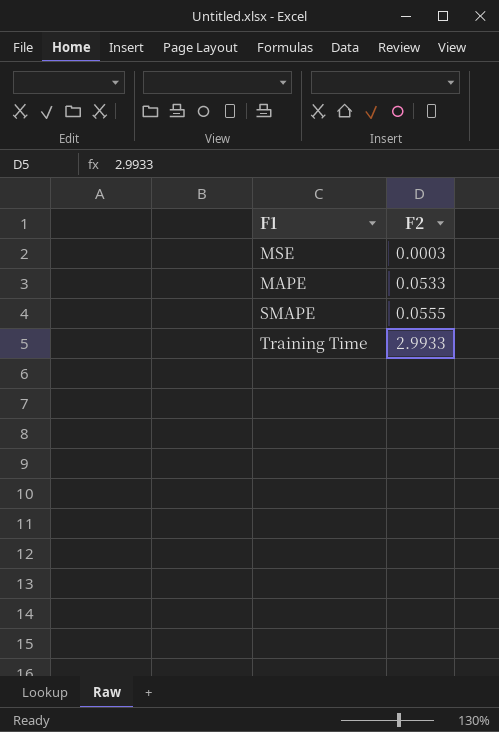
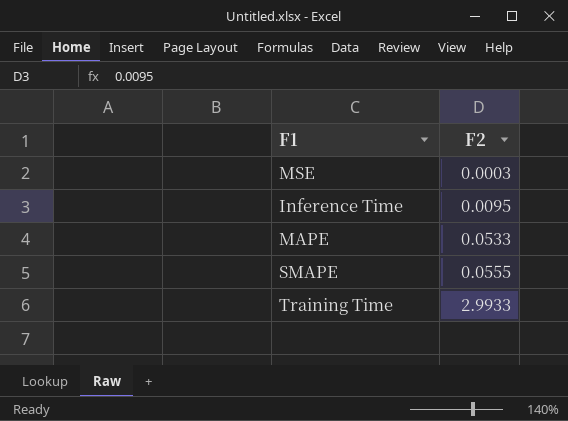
row Inference Time: none -> 0.0095

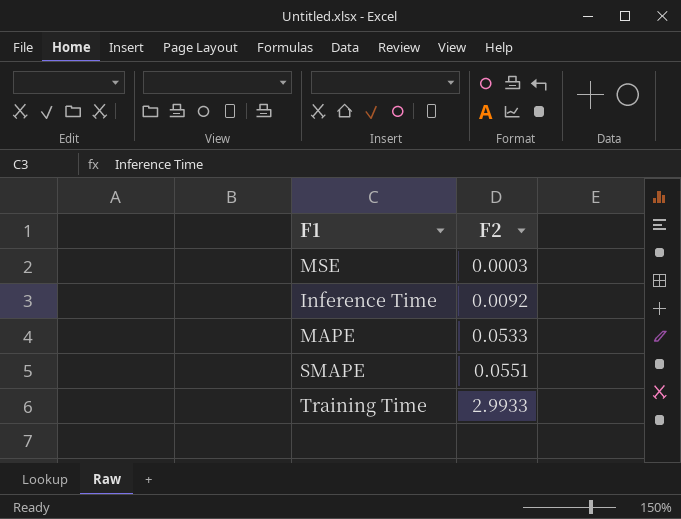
Inference Time | F2: 0.0095 -> 0.0092
SMAPE | F2: 0.0555 -> 0.0551

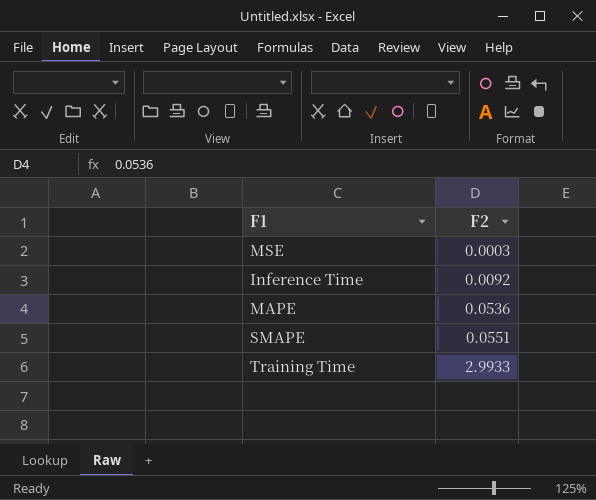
MAPE | F2: 0.0533 -> 0.0536

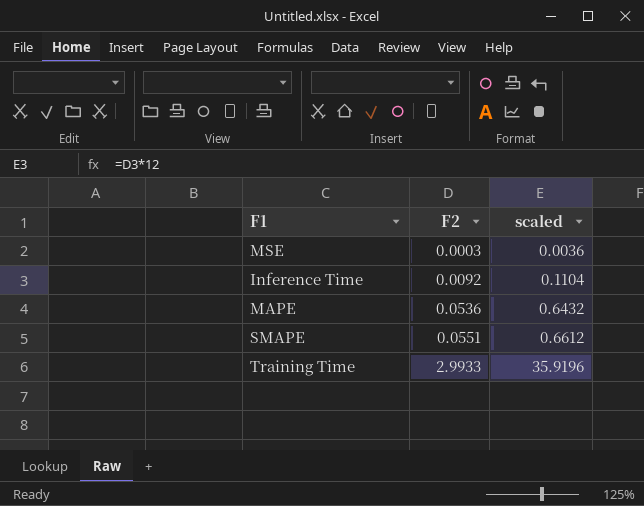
column scaled | formula: none -> [F2] * 12

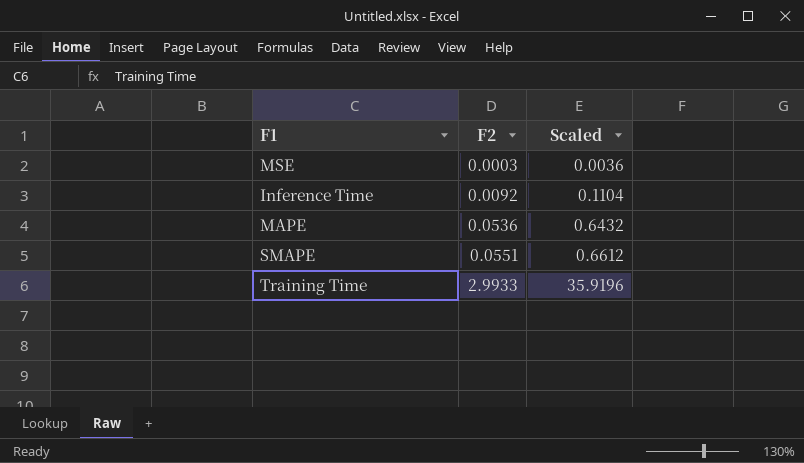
column name: scaled -> Scaled

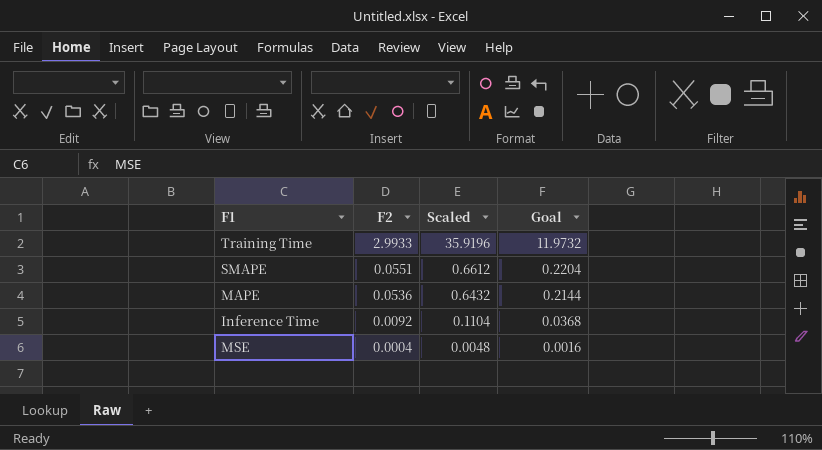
row order: F2 ascending -> F2 descending
column Goal | formula: none -> [F2] * 4
MSE | F2: 0.0003 -> 0.0004
MSE | Scaled: 0.0036 -> 0.0048

